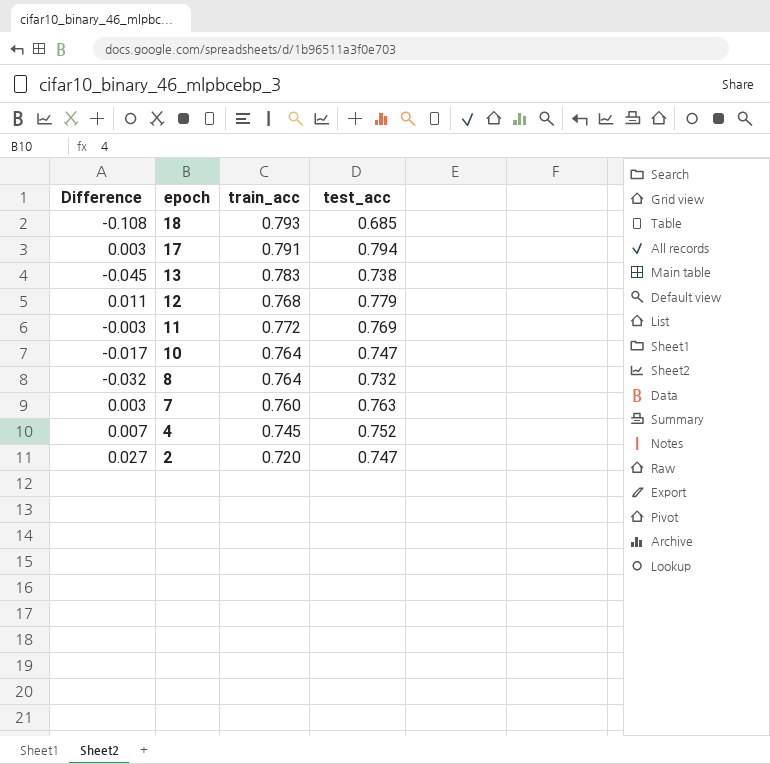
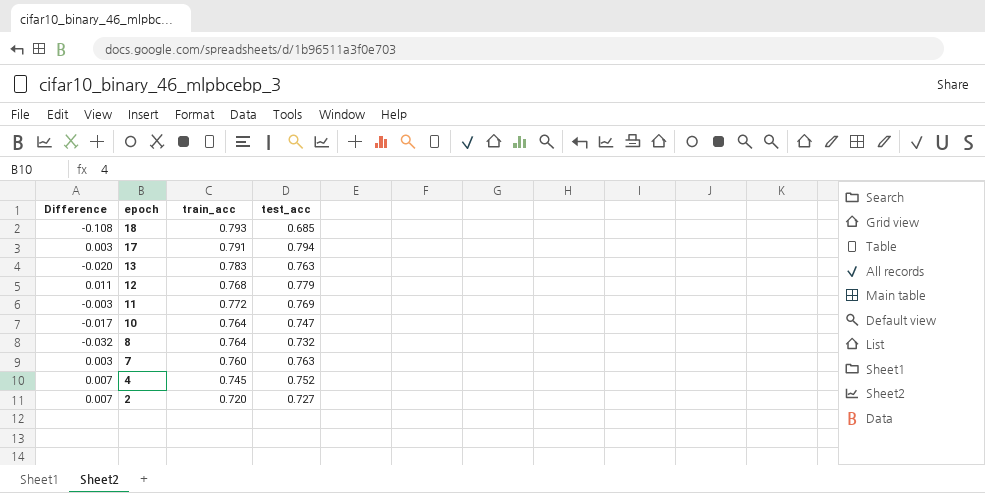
13 | Difference: -0.045 -> -0.020
13 | test_acc: 0.738 -> 0.763
2 | Difference: 0.027 -> 0.007
2 | test_acc: 0.747 -> 0.727

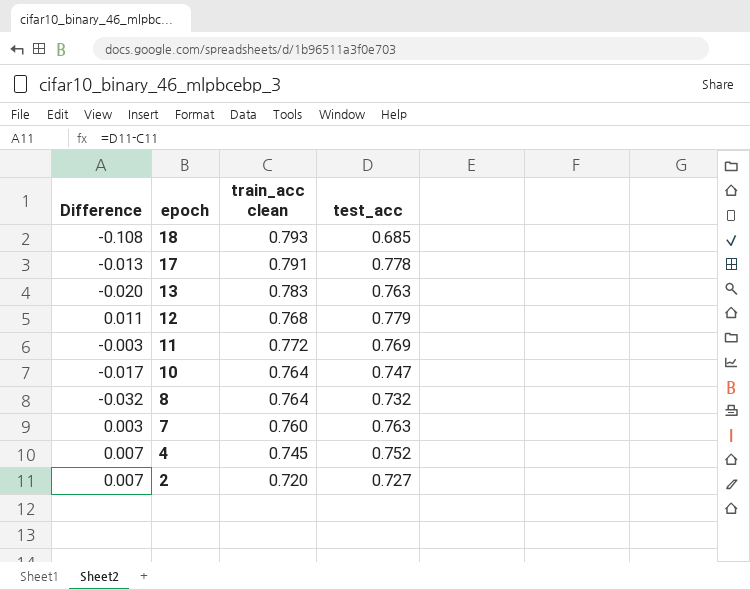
column name: train_acc -> train_acc clean
17 | Difference: 0.003 -> -0.013
17 | test_acc: 0.794 -> 0.778

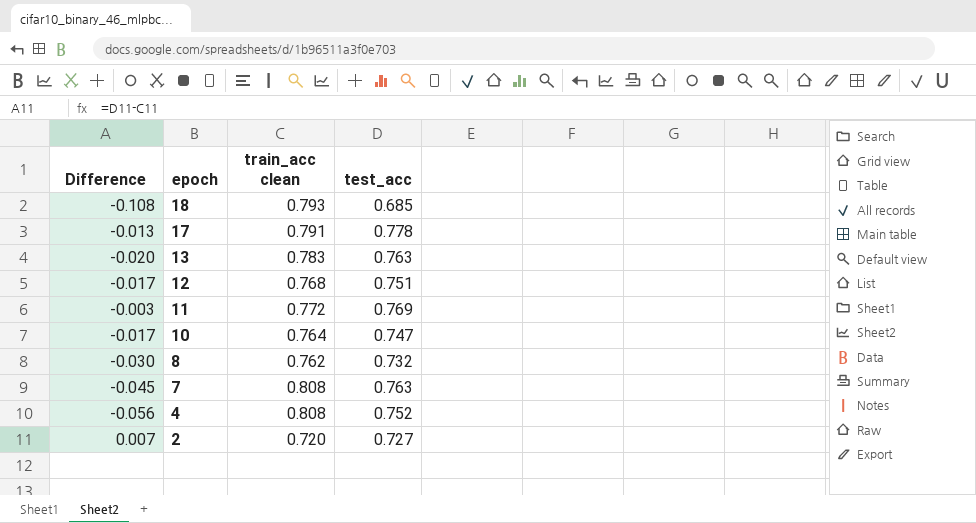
12 | Difference: 0.011 -> -0.017
12 | test_acc: 0.779 -> 0.751
8 | Difference: -0.032 -> -0.030
8 | train_acc clean: 0.764 -> 0.762
7 | Difference: 0.003 -> -0.045
7 | train_acc clean: 0.760 -> 0.808
4 | Difference: 0.007 -> -0.056
4 | train_acc clean: 0.745 -> 0.808

